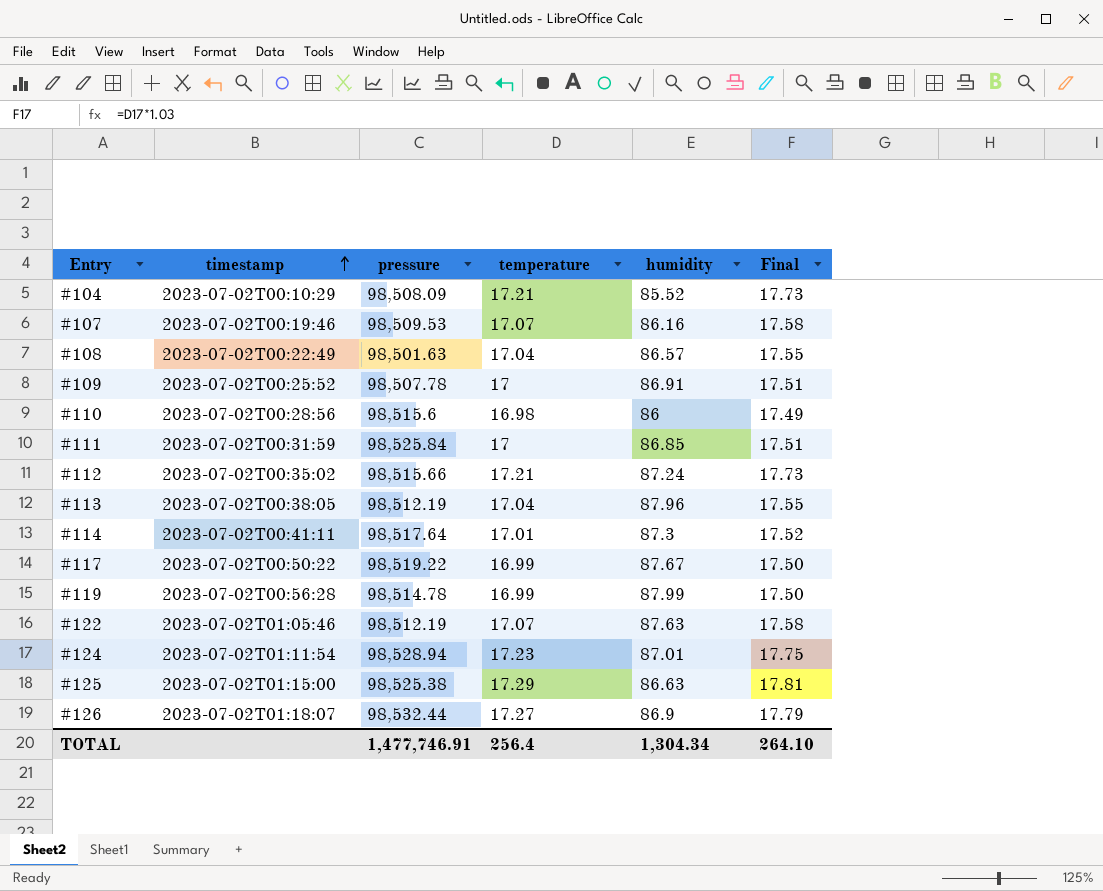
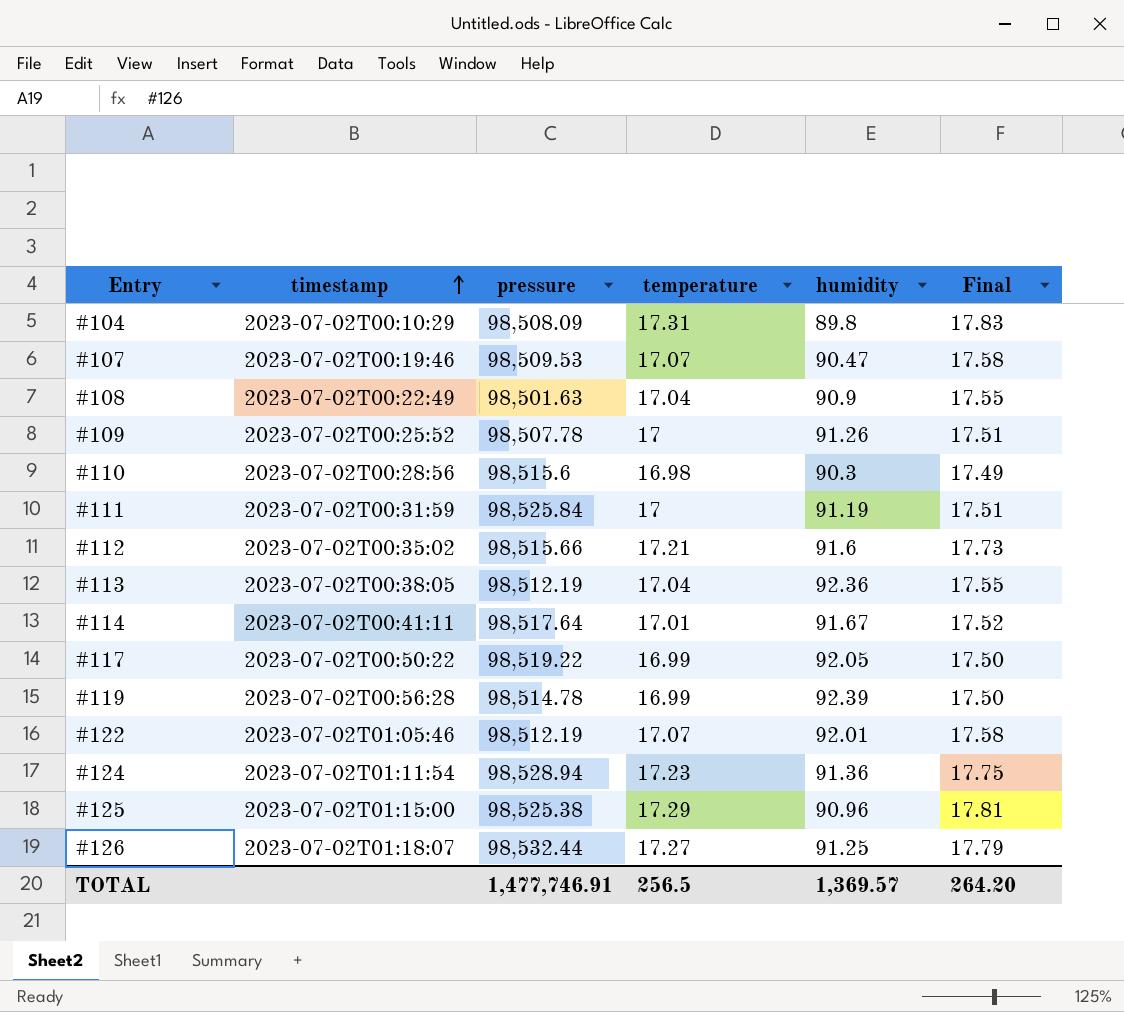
#104 | temperature: 17.21 -> 17.31
#104 | humidity: 85.52 -> 89.8
#104 | Final: 17.73 -> 17.83
#107 | humidity: 86.16 -> 90.47
#108 | humidity: 86.57 -> 90.9
#109 | humidity: 86.91 -> 91.26
#110 | humidity: 86 -> 90.3
#111 | humidity: 86.85 -> 91.19
#112 | humidity: 87.24 -> 91.6
#113 | humidity: 87.96 -> 92.36
#114 | humidity: 87.3 -> 91.67
#117 | humidity: 87.67 -> 92.05
#119 | humidity: 87.99 -> 92.39
#122 | humidity: 87.63 -> 92.01
#124 | humidity: 87.01 -> 91.36
#125 | humidity: 86.63 -> 90.96
#126 | humidity: 86.9 -> 91.25
TOTAL | temperature: 256.4 -> 256.5
TOTAL | humidity: 1,304.34 -> 1,369.57
TOTAL | Final: 264.10 -> 264.20

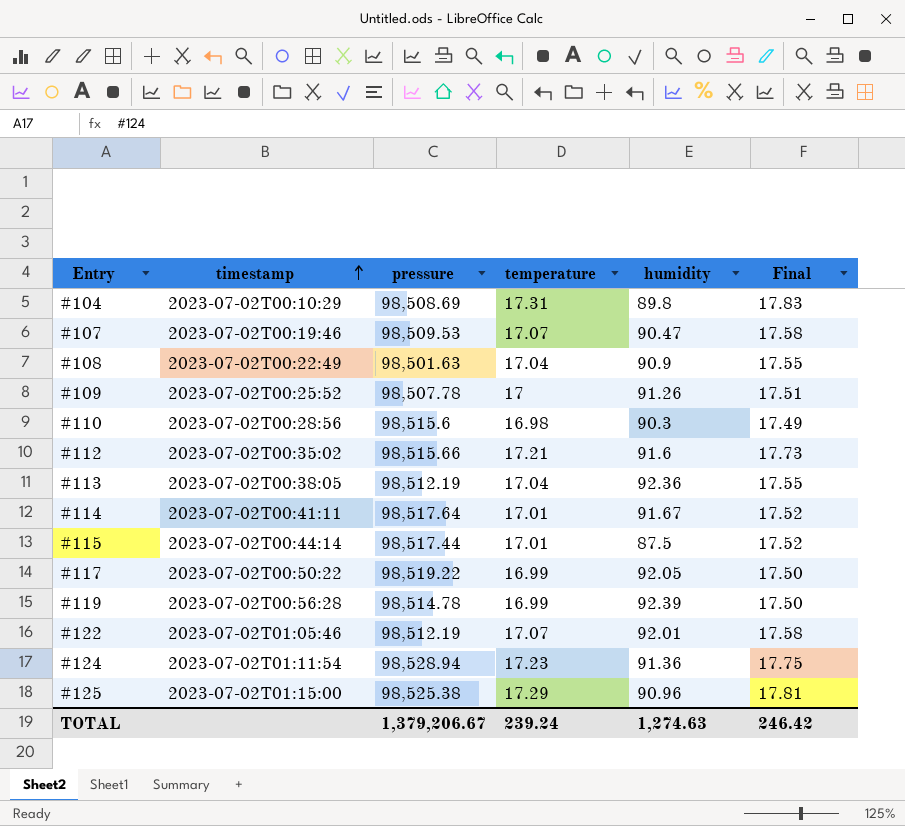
row #111: 2023-07-02T00:31:59 | 98,525.84 | 17 | 91.19 | 17.51 -> none
row #126: 2023-07-02T01:18:07 | 98,532.44 | 17.27 | 91.25 | 17.79 -> none
#104 | pressure: 98,508.09 -> 98,508.69
row #115: none -> 2023-07-02T00:44:14 | 98,517.44 | 17.01 | 87.5 | 17.52
TOTAL | pressure: 1,477,746.91 -> 1,379,206.67
TOTAL | temperature: 256.5 -> 239.24
TOTAL | humidity: 1,369.57 -> 1,274.63
TOTAL | Final: 264.20 -> 246.42

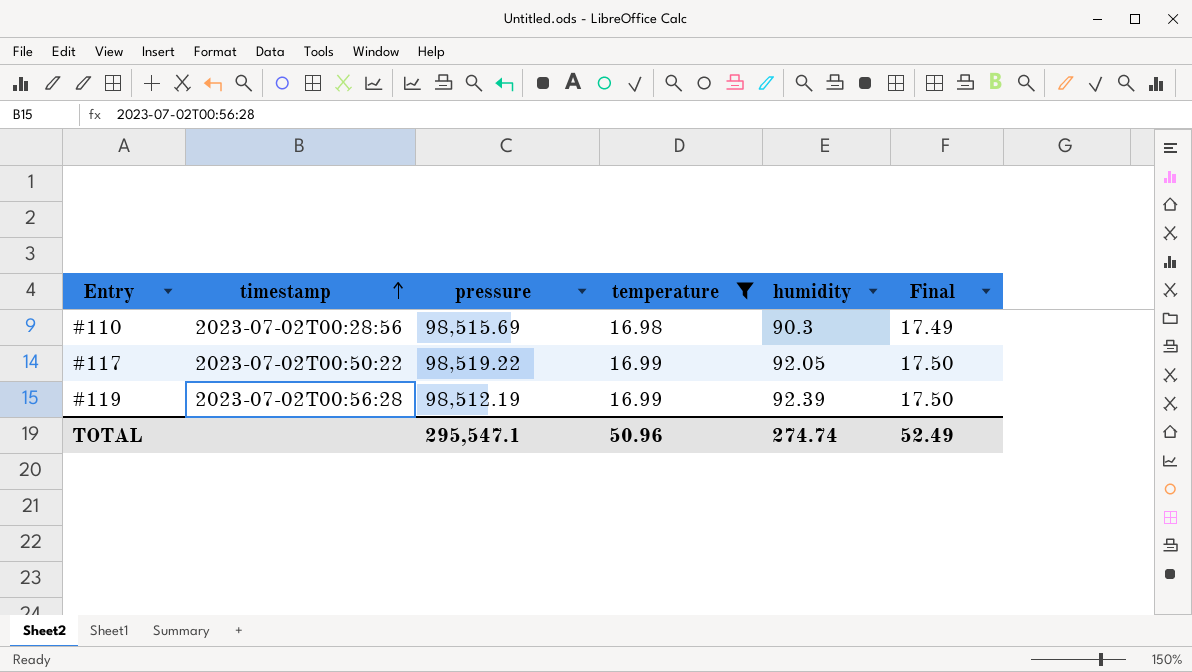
filter: none -> temperature <= 16.99
#110 | pressure: 98,515.6 -> 98,515.69
#119 | pressure: 98,514.78 -> 98,512.19
TOTAL | pressure: 1,379,206.67 -> 295,547.1
TOTAL | temperature: 239.24 -> 50.96
TOTAL | humidity: 1,274.63 -> 274.74
TOTAL | Final: 246.42 -> 52.49

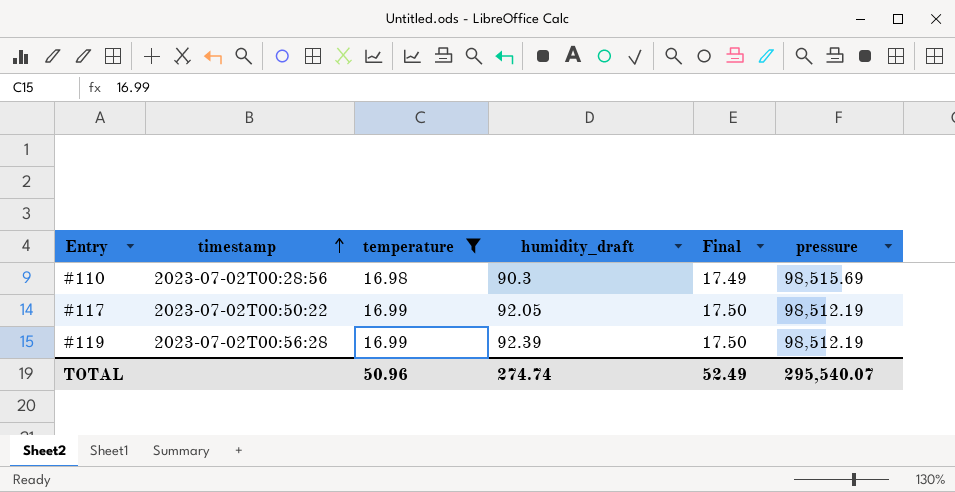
column name: humidity -> humidity_draft
column pressure | position: 3 -> 6
#117 | pressure: 98,519.22 -> 98,512.19
TOTAL | pressure: 295,547.1 -> 295,540.07

